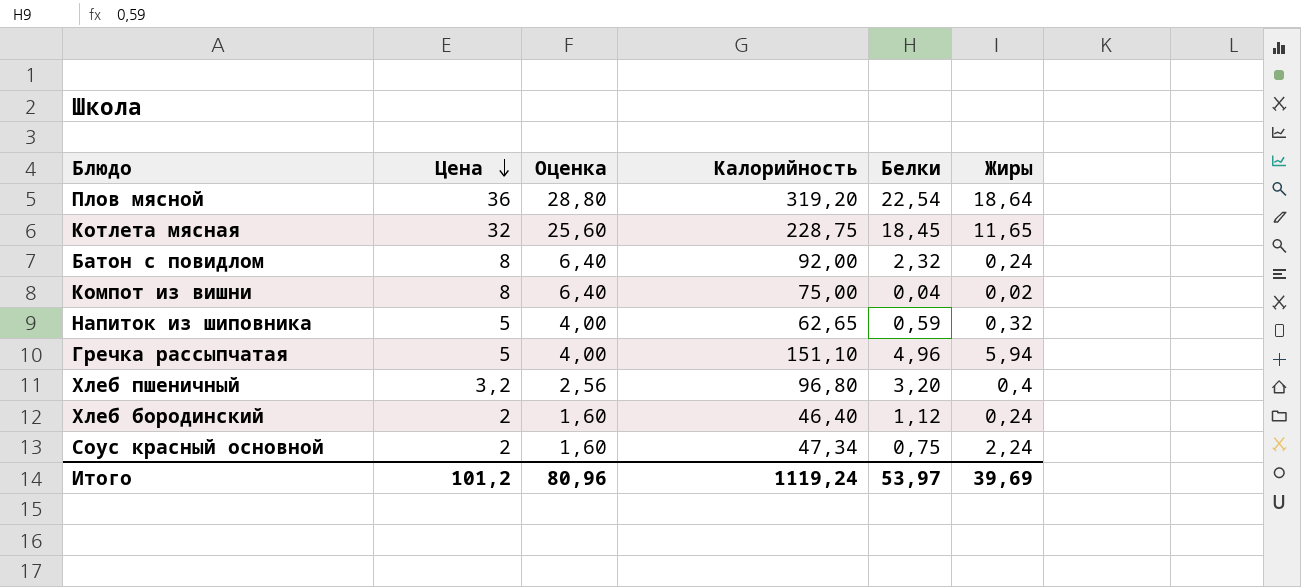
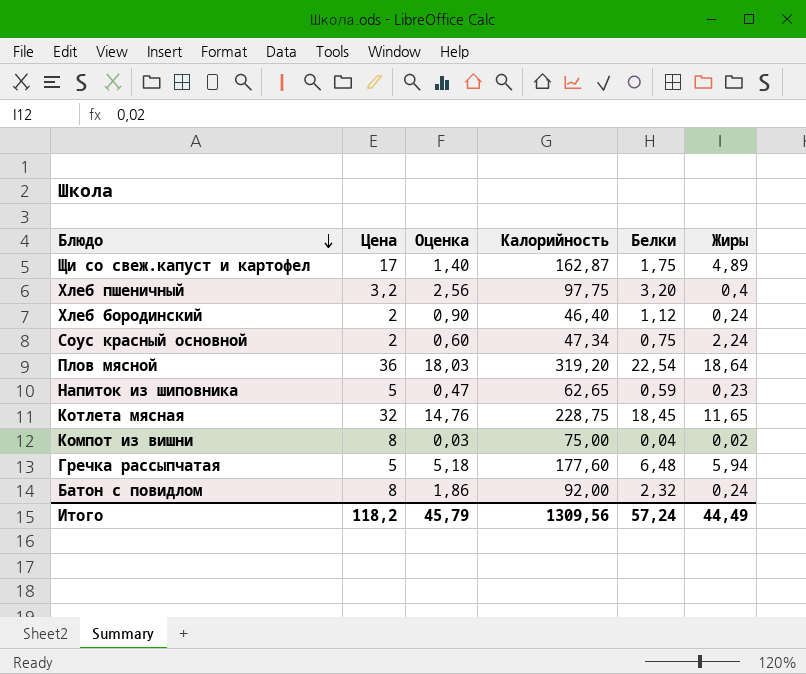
row order: Цена descending -> Блюдо descending
column Оценка | formula: [Цена] * 0,8 -> [Белки] * 0,8
row Щи со свеж.капуст и картофел: none -> 17 | 1,40 | 162,87 | 1,75 | 4,89
Хлеб пшеничный | Калорийность: 96,80 -> 97,75
Напиток из шиповника | Жиры: 0,32 -> 0,23
Гречка рассыпчатая | Калорийность: 151,10 -> 177,60
Гречка рассыпчатая | Белки: 4,96 -> 6,48
Итого | Цена: 101,2 -> 118,2
Итого | Оценка: 80,96 -> 45,79
Итого | Калорийность: 1119,24 -> 1309,56
Итого | Белки: 53,97 -> 57,24
Итого | Жиры: 39,69 -> 44,49

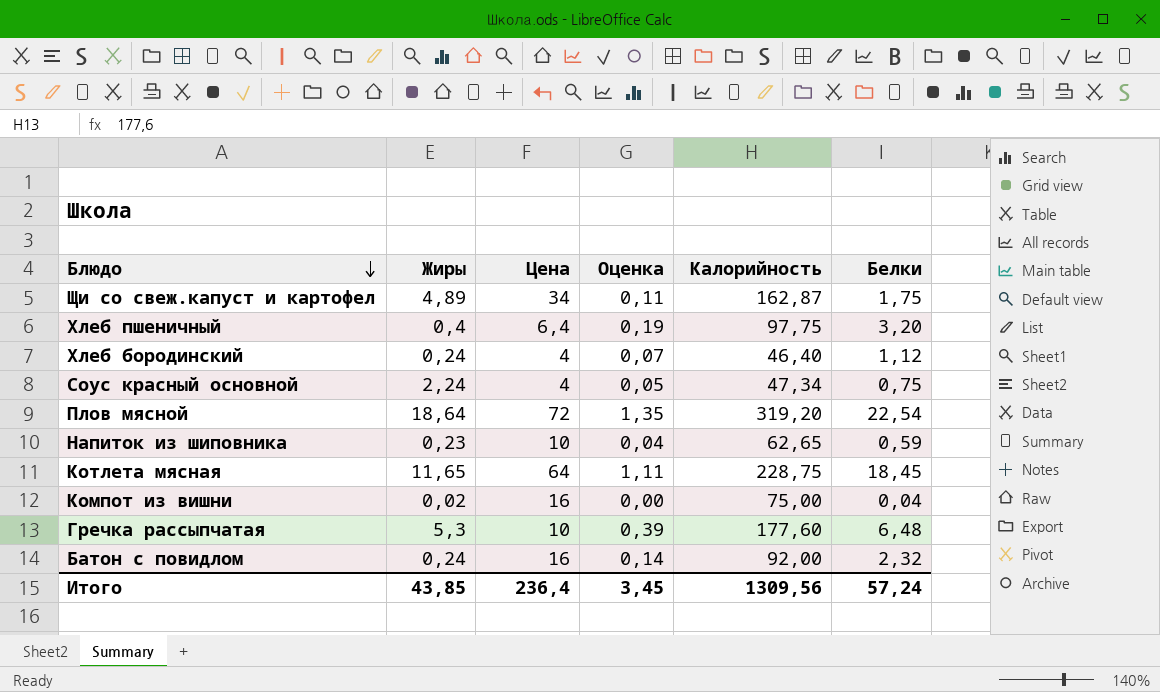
column Жиры | position: 6 -> 2
column Оценка | formula: [Белки] * 0,8 -> [Белки] * 0,06
Щи со свеж.капуст и картофел | Цена: 17 -> 34
Хлеб пшеничный | Цена: 3,2 -> 6,4
Хлеб бородинский | Цена: 2 -> 4
Соус красный основной | Цена: 2 -> 4
Плов мясной | Цена: 36 -> 72
Напиток из шиповника | Цена: 5 -> 10
Котлета мясная | Цена: 32 -> 64
Компот из вишни | Цена: 8 -> 16
Гречка рассыпчатая | Жиры: 5,94 -> 5,3
Гречка рассыпчатая | Цена: 5 -> 10
Батон с повидлом | Цена: 8 -> 16
Итого | Жиры: 44,49 -> 43,85
Итого | Цена: 118,2 -> 236,4
Итого | Оценка: 45,79 -> 3,45

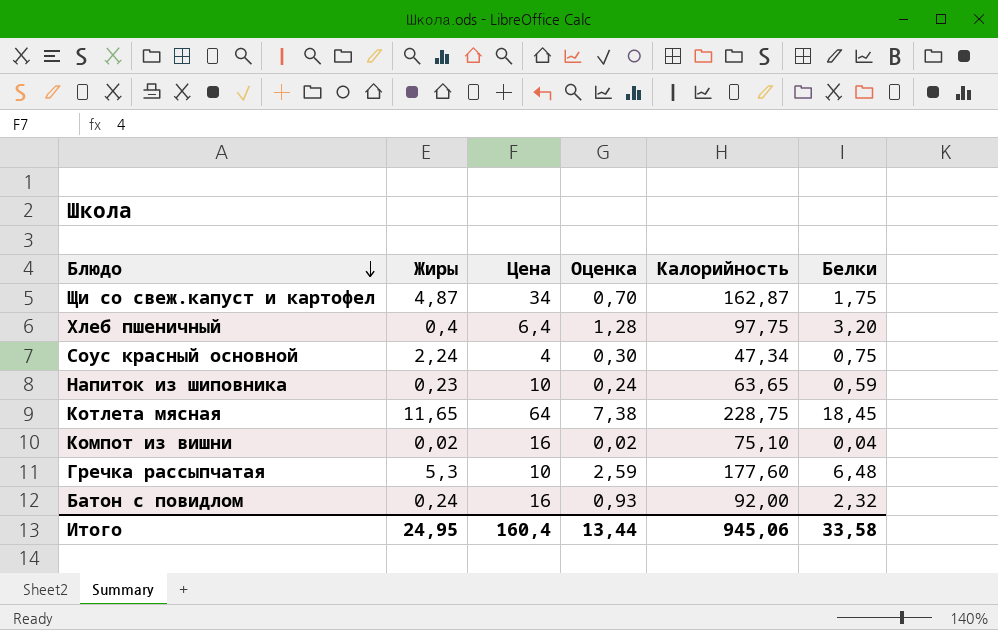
column Оценка | formula: [Белки] * 0,06 -> [Белки] * 0,4
row Хлеб бородинский: 0,24 | 4 | 0,07 | 46,40 | 1,12 -> none
row Плов мясной: 18,64 | 72 | 1,35 | 319,20 | 22,54 -> none
Щи со свеж.капуст и картофел | Жиры: 4,89 -> 4,87
Напиток из шиповника | Калорийность: 62,65 -> 63,65
Компот из вишни | Калорийность: 75,00 -> 75,10
Итого | Жиры: 43,85 -> 24,95
Итого | Цена: 236,4 -> 160,4
Итого | Оценка: 3,45 -> 13,44
Итого | Калорийность: 1309,56 -> 945,06
Итого | Белки: 57,24 -> 33,58

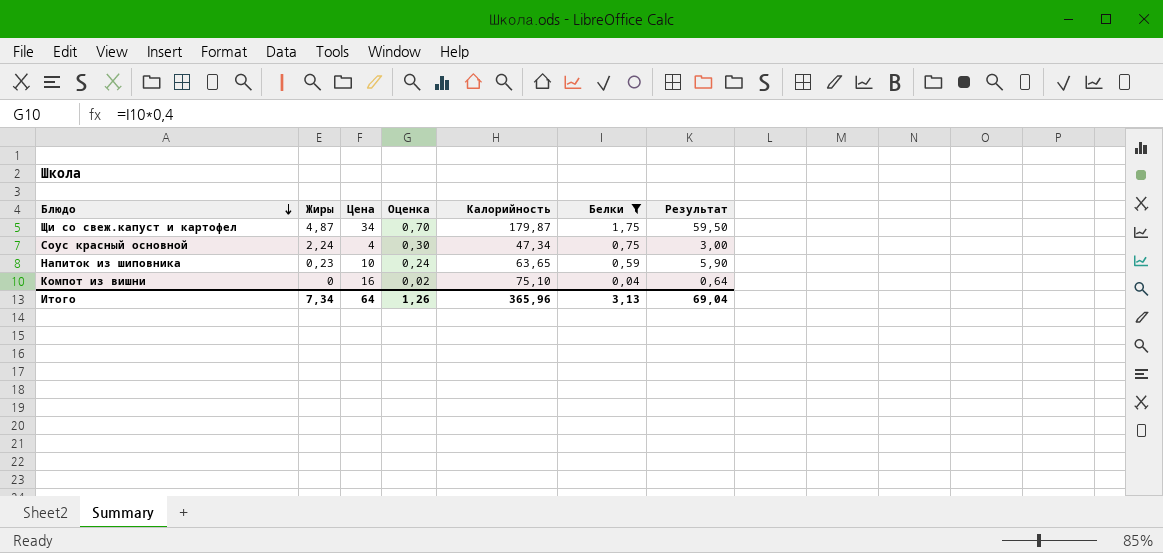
filter: none -> Белки <= 1,75
column Результат | formula: none -> [Цена] * [Белки]
Щи со свеж.капуст и картофел | Калорийность: 162,87 -> 179,87
Компот из вишни | Жиры: 0,02 -> 0
Итого | Жиры: 24,95 -> 7,34
Итого | Цена: 160,4 -> 64
Итого | Оценка: 13,44 -> 1,26
Итого | Калорийность: 945,06 -> 365,96
Итого | Белки: 33,58 -> 3,13

